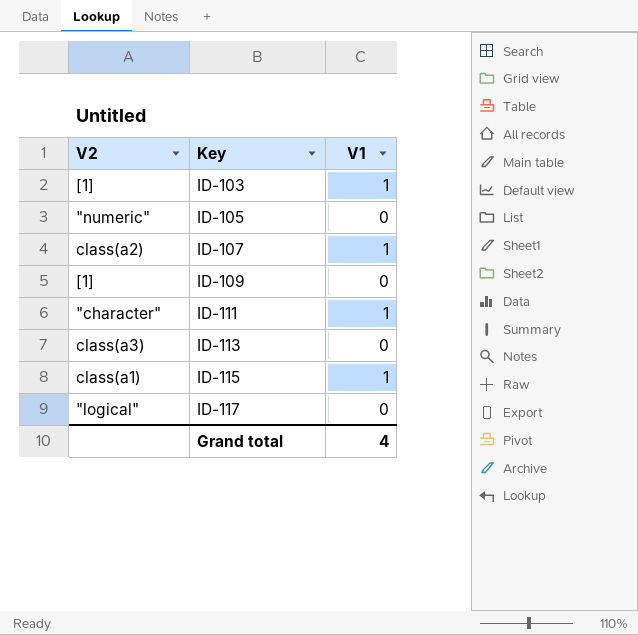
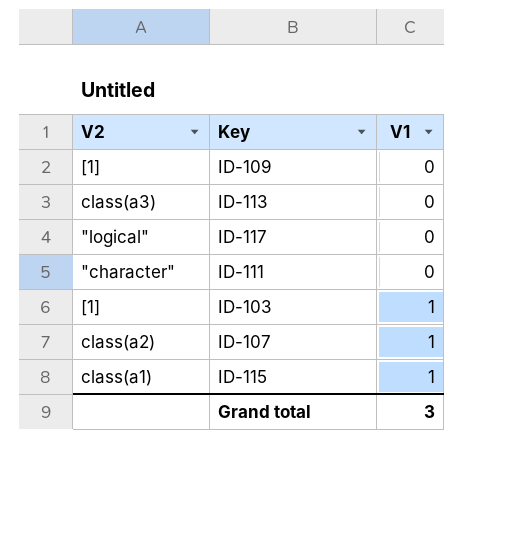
row order: Key ascending -> V1 ascending
row ID-105: "numeric" | 0 -> none
ID-111 | V1: 1 -> 0
Grand total | V1: 4 -> 3

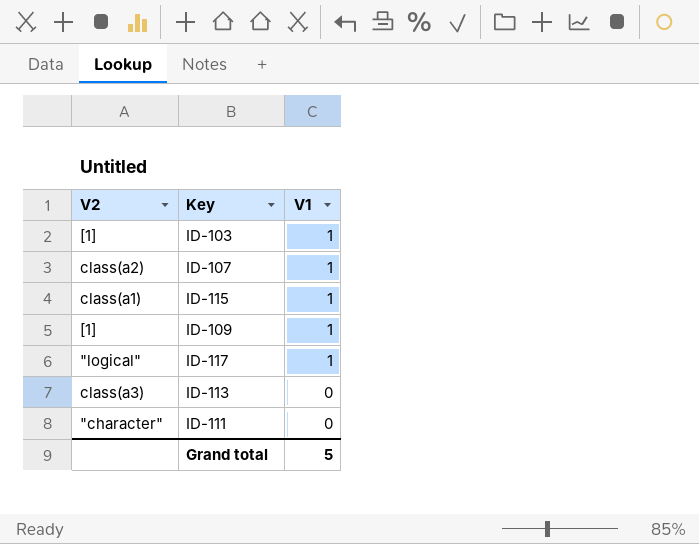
row order: V1 ascending -> V1 descending
ID-109 | V1: 0 -> 1
ID-117 | V1: 0 -> 1
Grand total | V1: 3 -> 5

